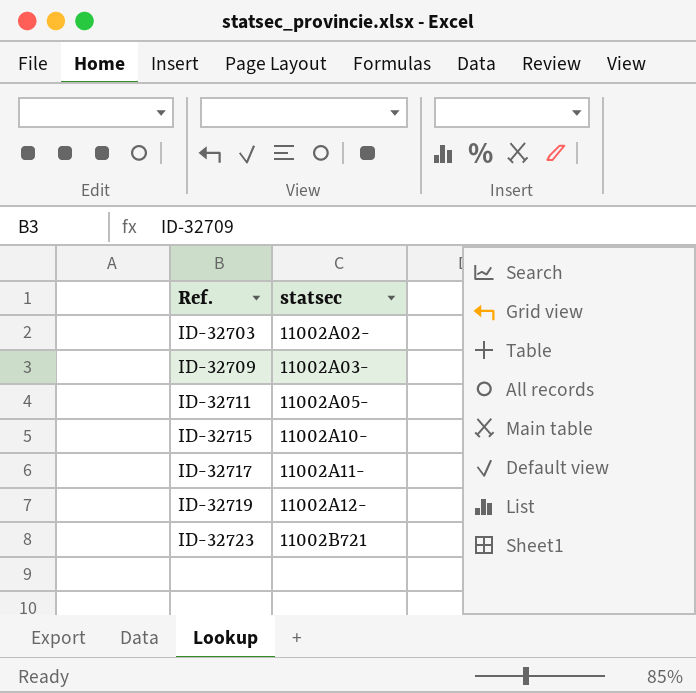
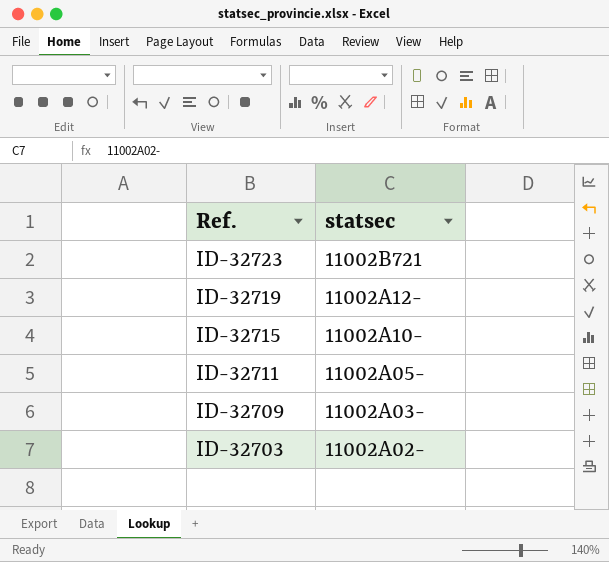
row order: Ref. ascending -> Ref. descending
row ID-32717: 11002A11- -> none

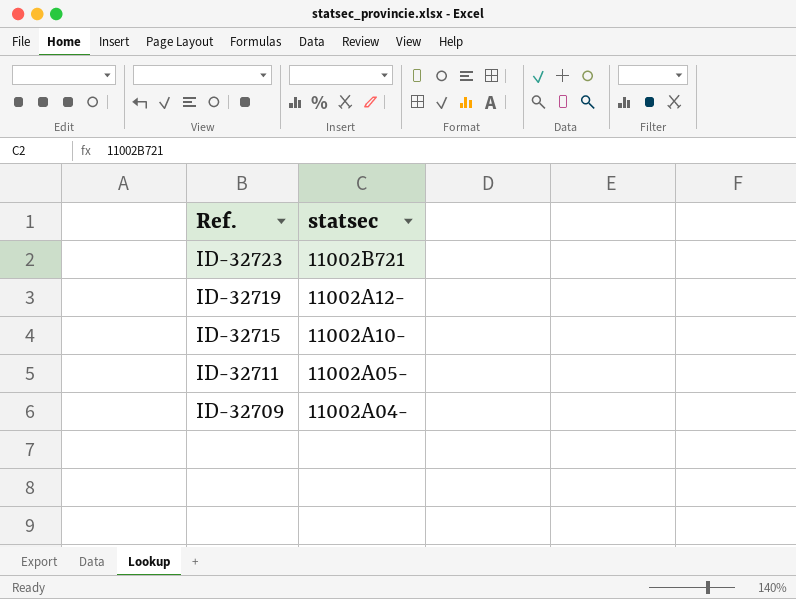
row ID-32703: 11002A02- -> none
ID-32709 | statsec: 11002A03- -> 11002A04-

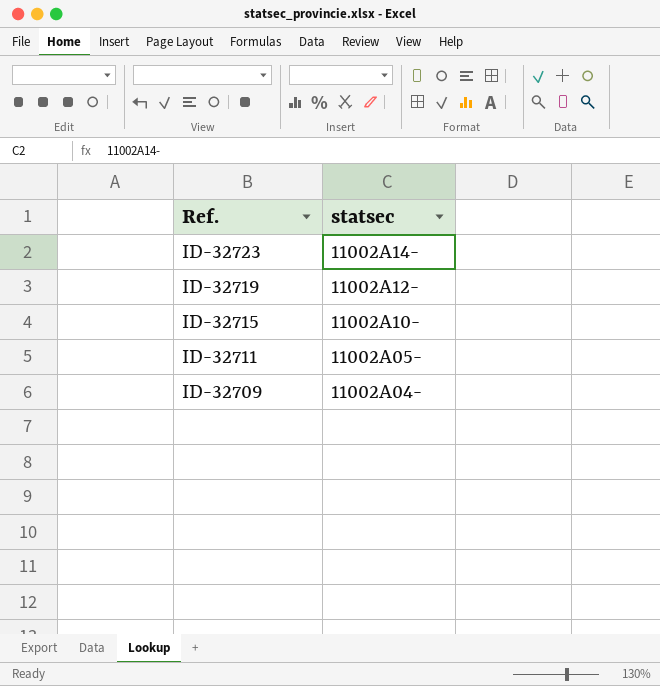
ID-32723 | statsec: 11002B721 -> 11002A14-

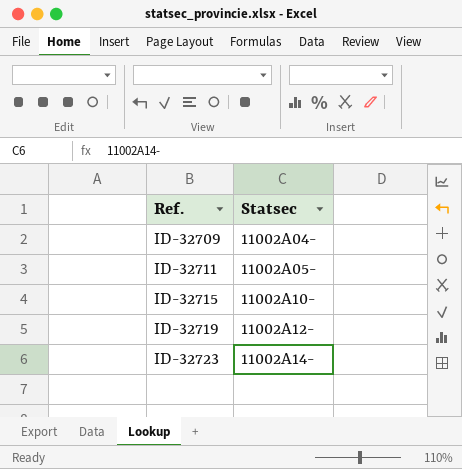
row order: Ref. descending -> Ref. ascending
column name: statsec -> Statsec

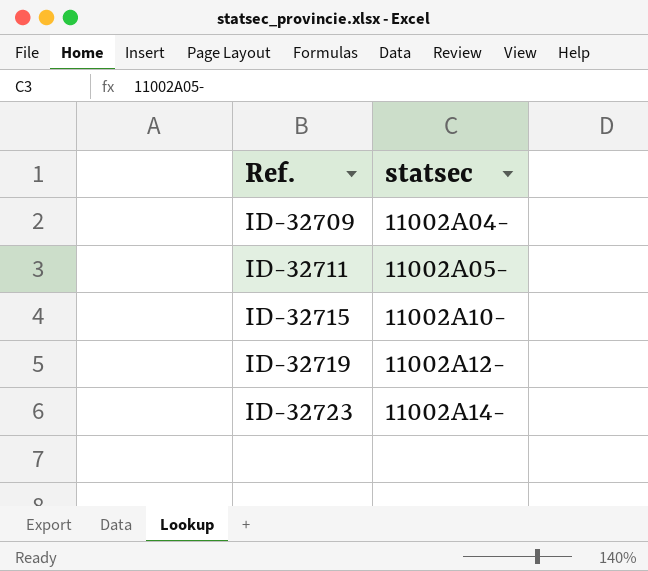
column name: Statsec -> statsec

